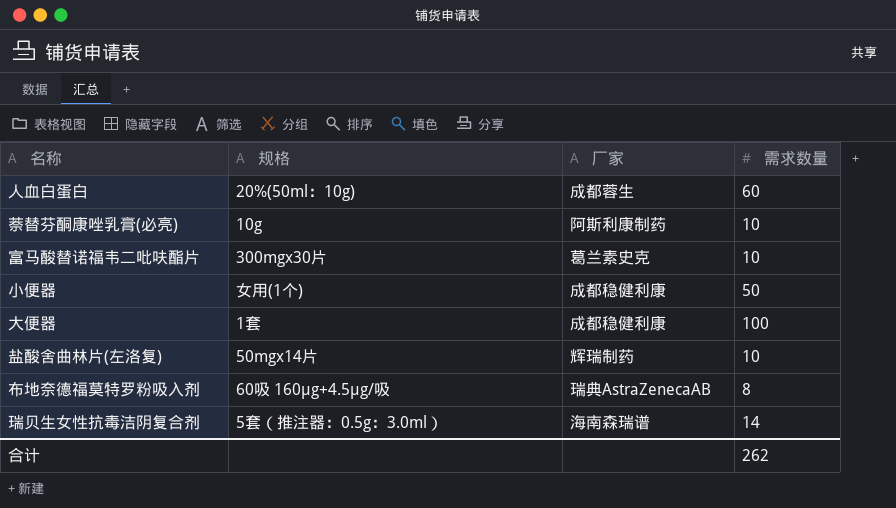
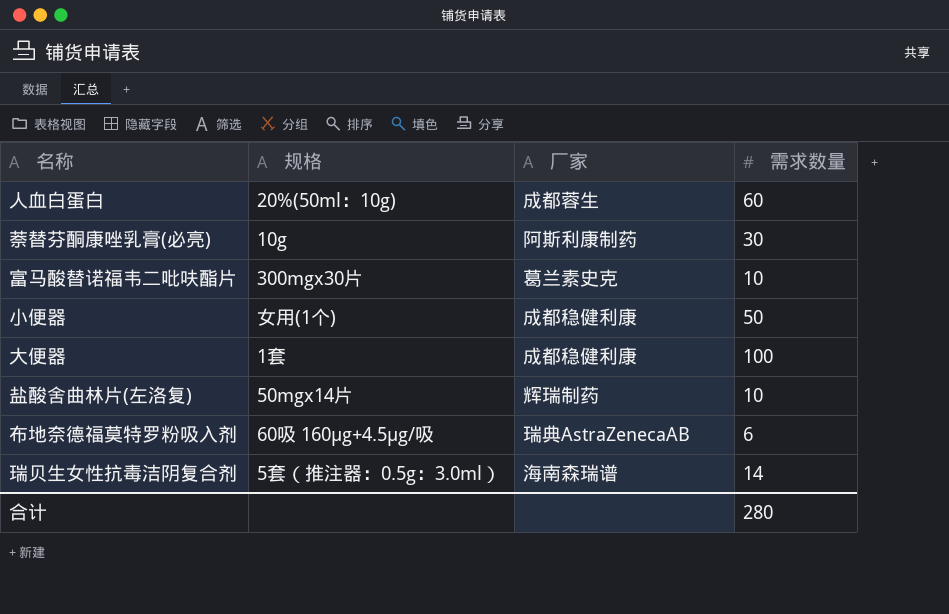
萘替芬酮康唑乳膏(必亮) | 需求数量: 10 -> 30
布地奈德福莫特罗粉吸入剂 | 需求数量: 8 -> 6
合计 | 需求数量: 262 -> 280

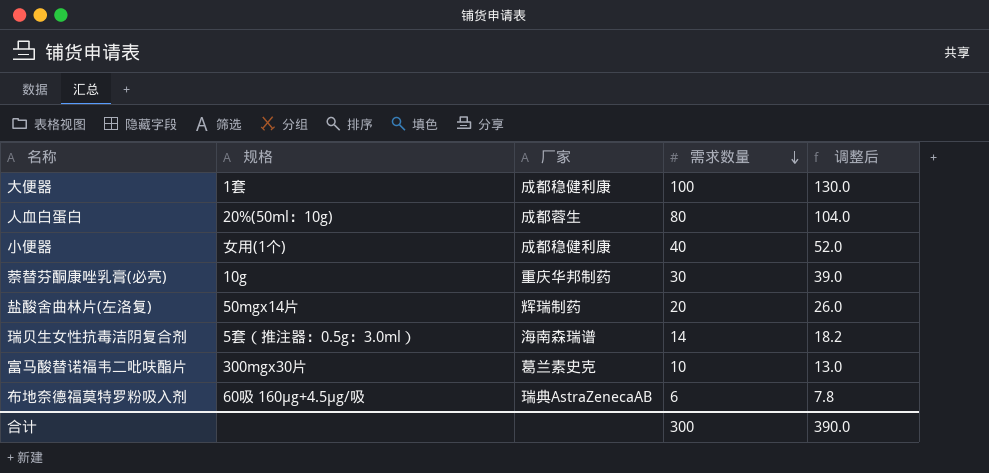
row order: none -> 需求数量 descending
column 调整后 | formula: none -> [需求数量] * 1.3
人血白蛋白 | 需求数量: 60 -> 80
小便器 | 需求数量: 50 -> 40
萘替芬酮康唑乳膏(必亮) | 厂家: 阿斯利康制药 -> 重庆华邦制药
盐酸舍曲林片(左洛复) | 需求数量: 10 -> 20
合计 | 需求数量: 280 -> 300

